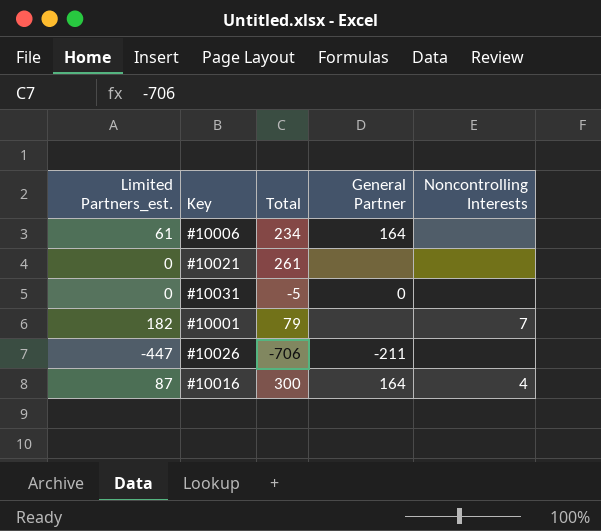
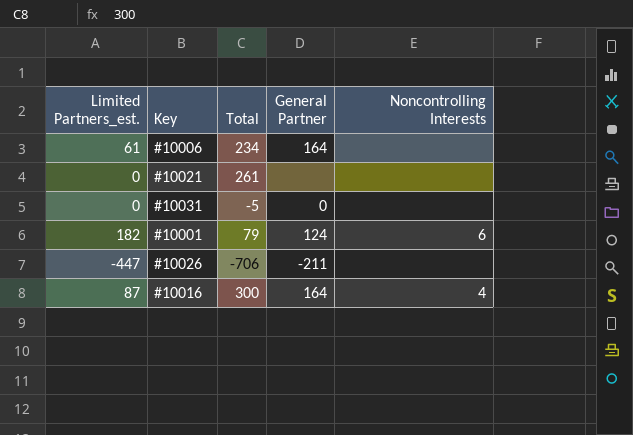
#10001 | General Partner: none -> 124
#10001 | Noncontrolling Interests: 7 -> 6

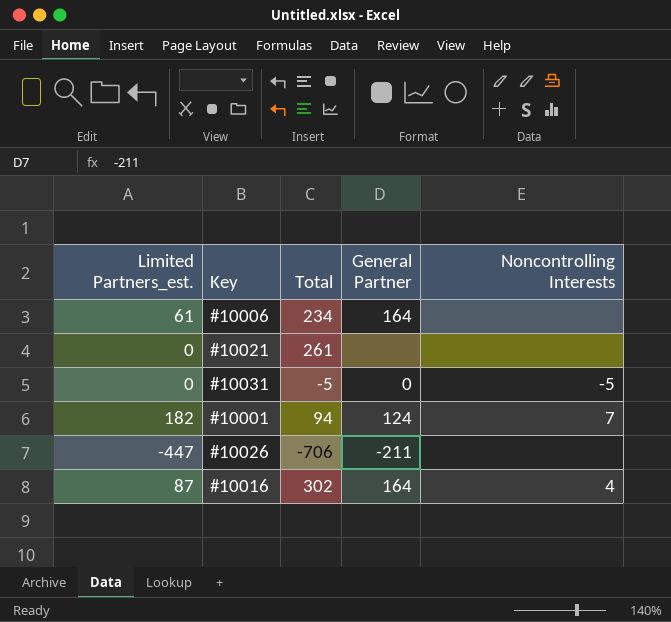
#10031 | Noncontrolling Interests: none -> -5
#10001 | Total: 79 -> 94
#10001 | Noncontrolling Interests: 6 -> 7
#10016 | Total: 300 -> 302

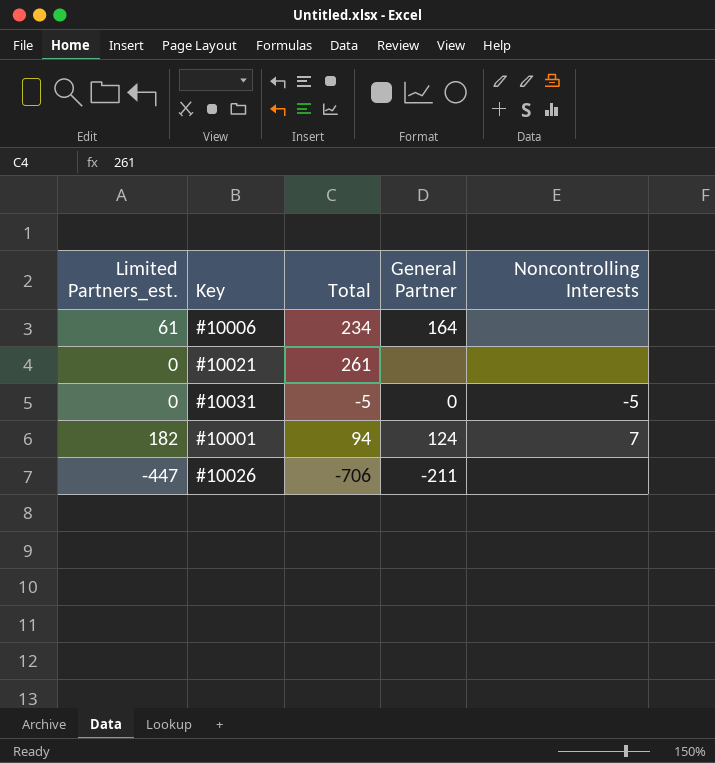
row #10016: 87 | 302 | 164 | 4 -> none

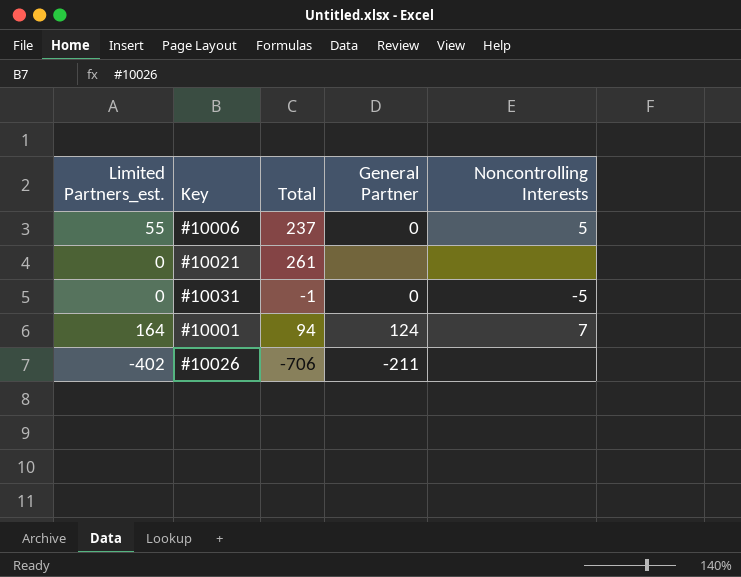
#10006 | Limited Partners_est.: 61 -> 55
#10006 | Total: 234 -> 237
#10006 | General Partner: 164 -> 0
#10006 | Noncontrolling Interests: none -> 5
#10031 | Total: -5 -> -1
#10001 | Limited Partners_est.: 182 -> 164
#10026 | Limited Partners_est.: -447 -> -402

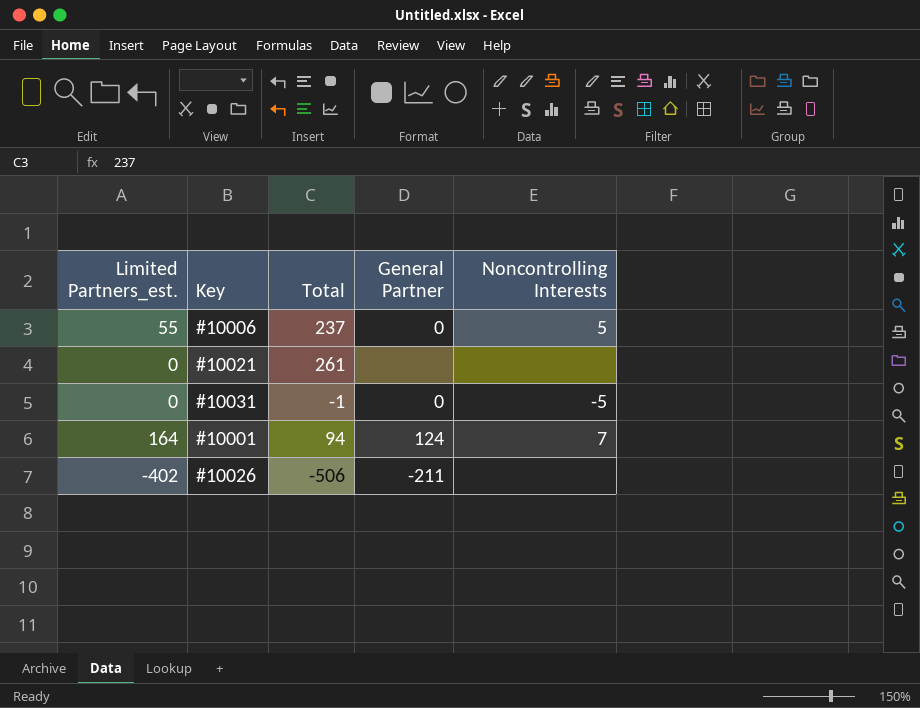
#10026 | Total: -706 -> -506

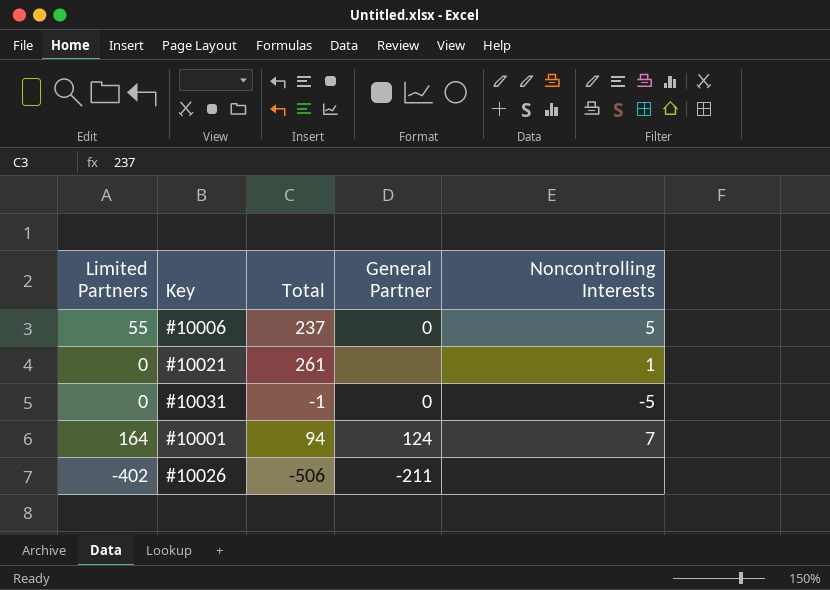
column name: Limited Partners_est. -> Limited Partners
#10021 | Noncontrolling Interests: none -> 1

